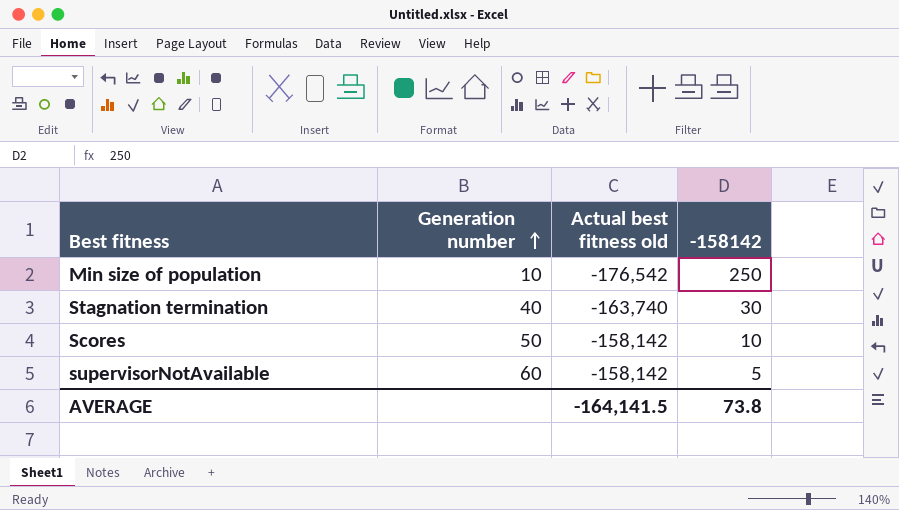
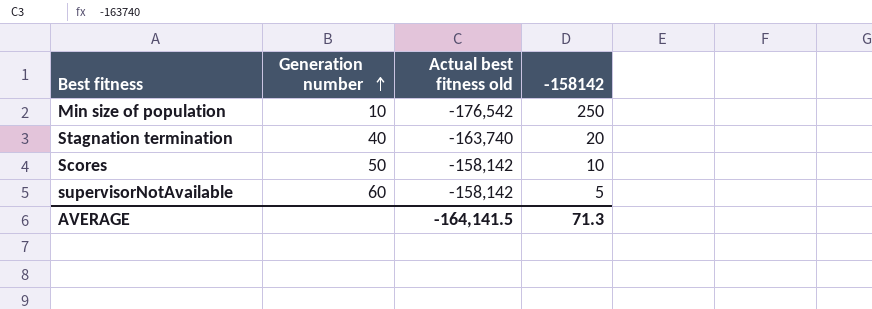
Stagnation termination | -158142: 30 -> 20
AVERAGE | -158142: 73.8 -> 71.3

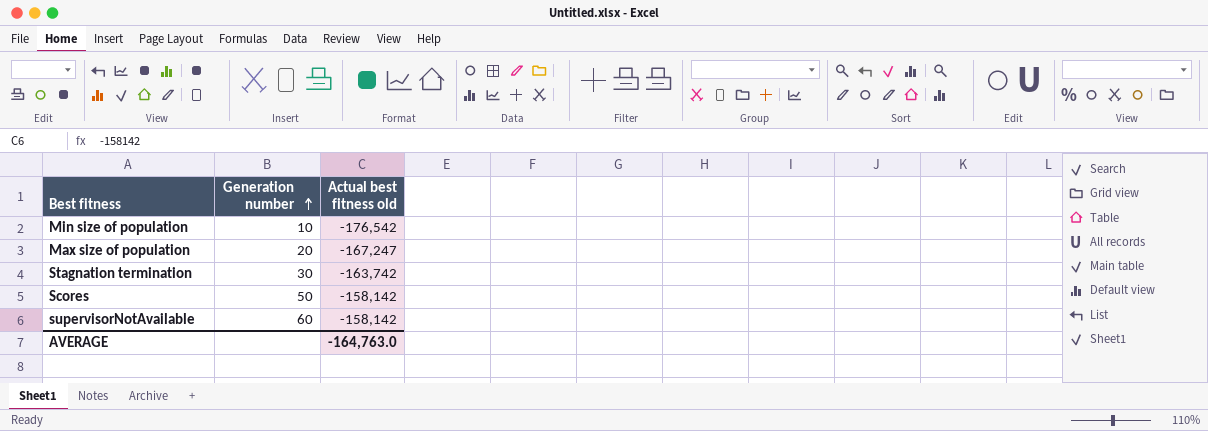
column -158142 | position: 4 -> none
row Max size of population: none -> 20 | -167,247
Stagnation termination | Generation number: 40 -> 30
Stagnation termination | Actual best fitness old: -163,740 -> -163,742
AVERAGE | Actual best fitness old: -164,141.5 -> -164,763.0

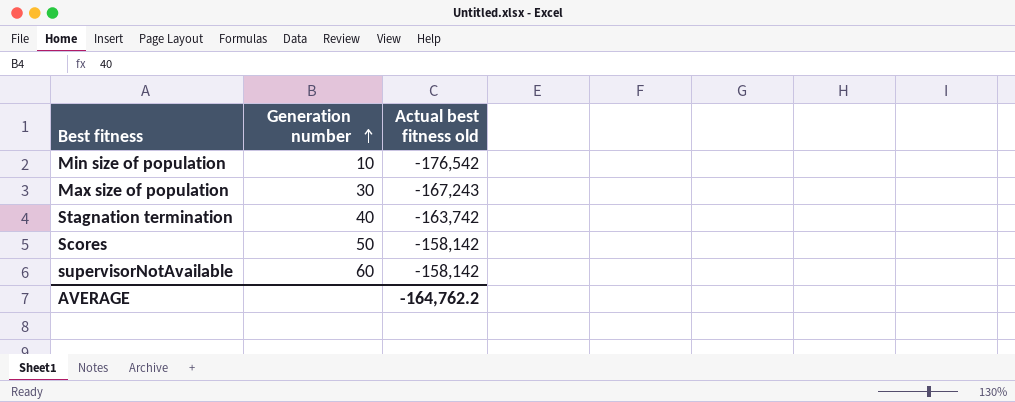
Max size of population | Generation number: 20 -> 30
Max size of population | Actual best fitness old: -167,247 -> -167,243
Stagnation termination | Generation number: 30 -> 40
AVERAGE | Actual best fitness old: -164,763.0 -> -164,762.2

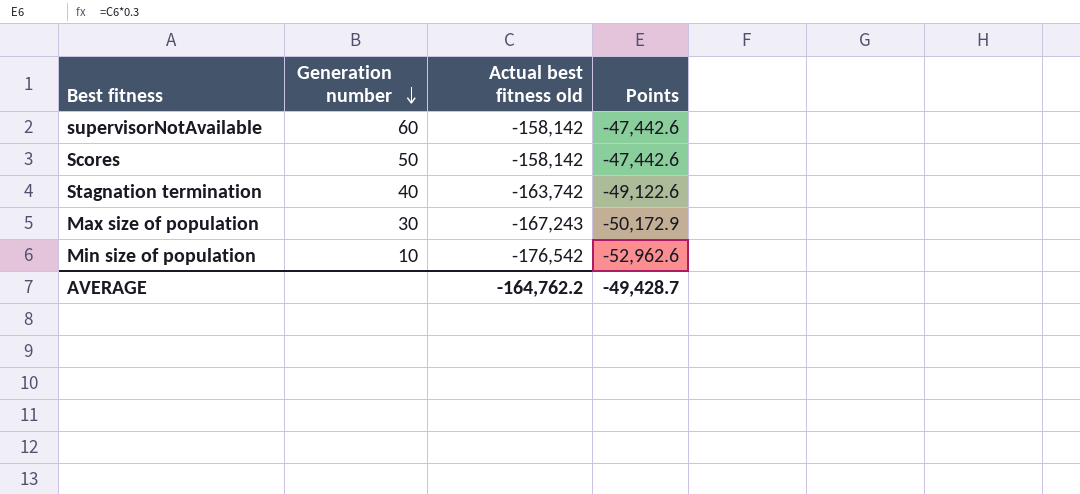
row order: Generation number ascending -> Generation number descending
column Points | formula: none -> [Actual best fitness old] * 0.3

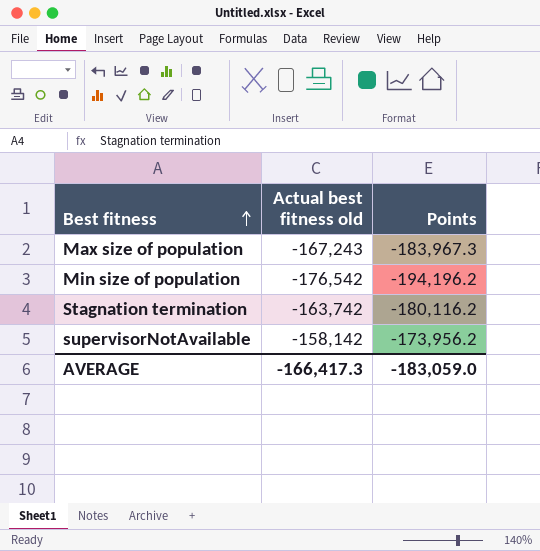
row order: Generation number descending -> Best fitness ascending
column Generation number | position: 2 -> none
column Points | formula: [Actual best fitness old] * 0.3 -> [Actual best fitness old] * 1.1
row Scores: 50 | -158,142 | -47,442.6 -> none
AVERAGE | Actual best fitness old: -164,762.2 -> -166,417.3
AVERAGE | Points: -49,428.7 -> -183,059.0

